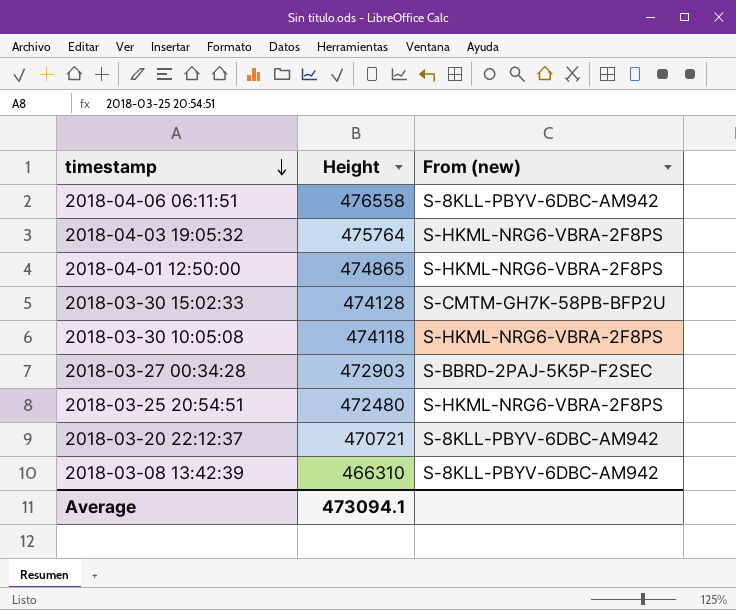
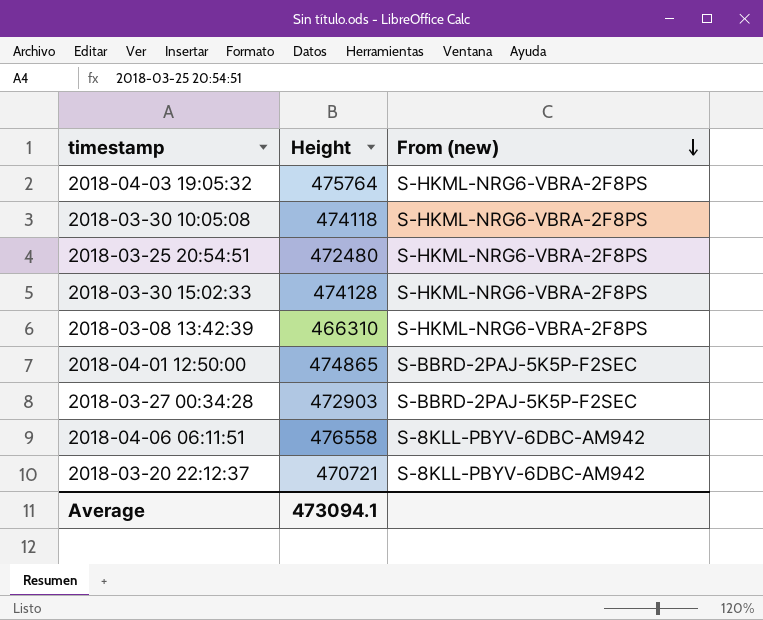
row order: timestamp descending -> From (new) descending
2018-03-30 15:02:33 | From (new): S-CMTM-GH7K-58PB-BFP2U -> S-HKML-NRG6-VBRA-2F8PS
2018-03-08 13:42:39 | From (new): S-8KLL-PBYV-6DBC-AM942 -> S-HKML-NRG6-VBRA-2F8PS
2018-04-01 12:50:00 | From (new): S-HKML-NRG6-VBRA-2F8PS -> S-BBRD-2PAJ-5K5P-F2SEC

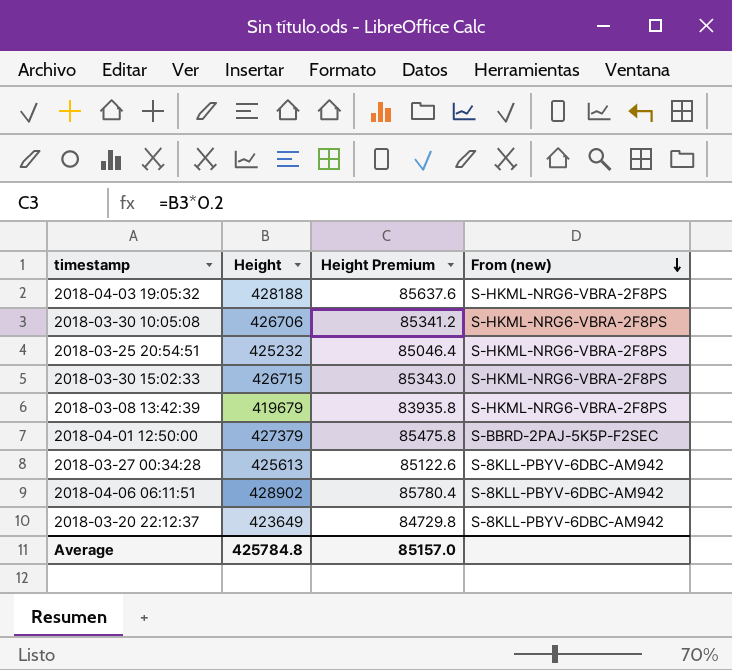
column Height Premium | formula: none -> [Height] * 0.2
2018-04-03 19:05:32 | Height: 475764 -> 428188
2018-03-30 10:05:08 | Height: 474118 -> 426706
2018-03-25 20:54:51 | Height: 472480 -> 425232
2018-03-30 15:02:33 | Height: 474128 -> 426715
2018-03-08 13:42:39 | Height: 466310 -> 419679
2018-04-01 12:50:00 | Height: 474865 -> 427379
2018-03-27 00:34:28 | Height: 472903 -> 425613
2018-03-27 00:34:28 | From (new): S-BBRD-2PAJ-5K5P-F2SEC -> S-8KLL-PBYV-6DBC-AM942
2018-04-06 06:11:51 | Height: 476558 -> 428902
2018-03-20 22:12:37 | Height: 470721 -> 423649
Average | Height: 473094.1 -> 425784.8

